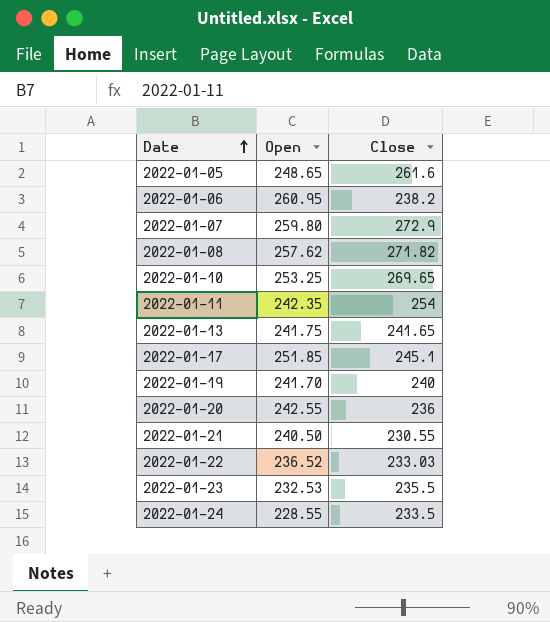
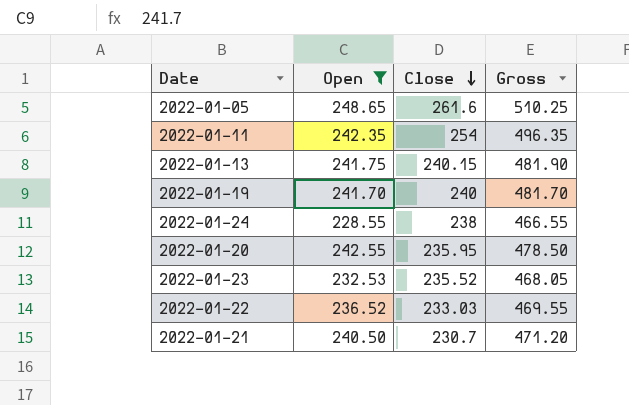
filter: none -> Open <= 248.65
row order: Date ascending -> Close descending
column Gross | formula: none -> [Open] + [Close]
2022-01-13 | Close: 241.65 -> 240.15
2022-01-24 | Close: 233.5 -> 238
2022-01-20 | Close: 236 -> 235.95
2022-01-23 | Close: 235.5 -> 235.52
2022-01-21 | Close: 230.55 -> 230.7

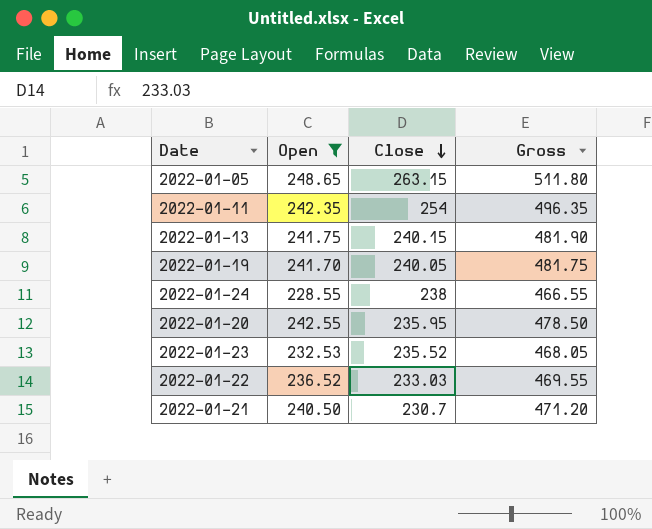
2022-01-05 | Close: 261.6 -> 263.15
2022-01-05 | Gross: 510.25 -> 511.80
2022-01-19 | Close: 240 -> 240.05
2022-01-19 | Gross: 481.70 -> 481.75

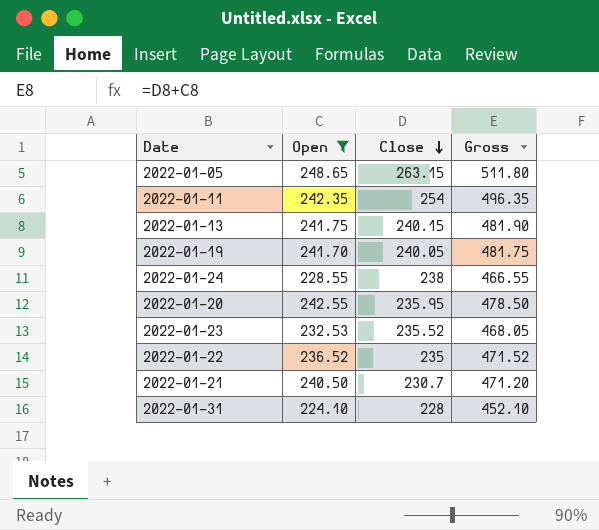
2022-01-22 | Close: 233.03 -> 235
2022-01-22 | Gross: 469.55 -> 471.52
row 2022-01-31: none -> 224.10 | 228 | 452.10

